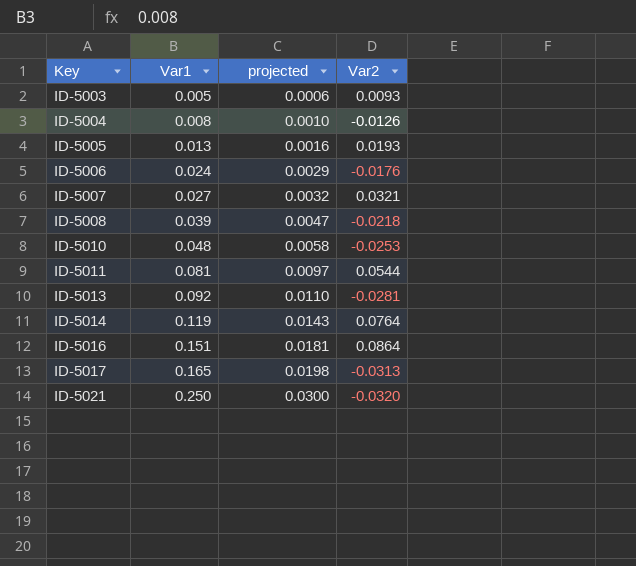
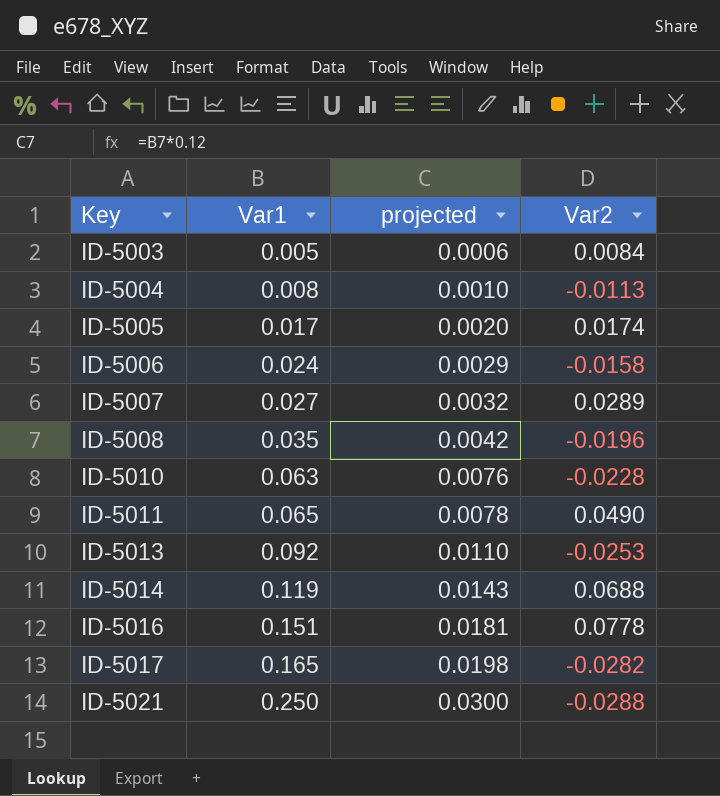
ID-5003 | Var2: 0.0093 -> 0.0084
ID-5004 | Var2: -0.0126 -> -0.0113
ID-5005 | Var1: 0.013 -> 0.017
ID-5005 | projected: 0.0016 -> 0.0020
ID-5005 | Var2: 0.0193 -> 0.0174
ID-5006 | Var2: -0.0176 -> -0.0158
ID-5007 | Var2: 0.0321 -> 0.0289
ID-5008 | Var1: 0.039 -> 0.035
ID-5008 | projected: 0.0047 -> 0.0042
ID-5008 | Var2: -0.0218 -> -0.0196
ID-5010 | Var1: 0.048 -> 0.063
ID-5010 | projected: 0.0058 -> 0.0076
ID-5010 | Var2: -0.0253 -> -0.0228
ID-5011 | Var1: 0.081 -> 0.065
ID-5011 | projected: 0.0097 -> 0.0078
ID-5011 | Var2: 0.0544 -> 0.0490
ID-5013 | Var2: -0.0281 -> -0.0253
ID-5014 | Var2: 0.0764 -> 0.0688
ID-5016 | Var2: 0.0864 -> 0.0778
ID-5017 | Var2: -0.0313 -> -0.0282
ID-5021 | Var2: -0.0320 -> -0.0288

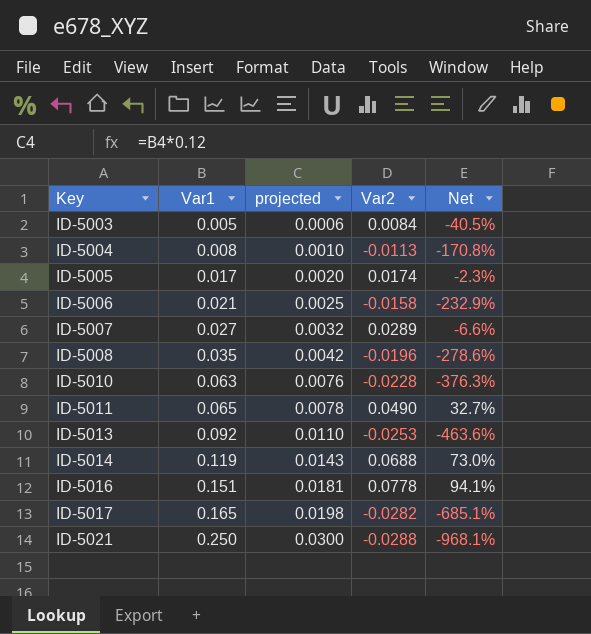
column Net | formula: none -> ([Var1] - [Var2]) / [Var2]
ID-5006 | Var1: 0.024 -> 0.021
ID-5006 | projected: 0.0029 -> 0.0025

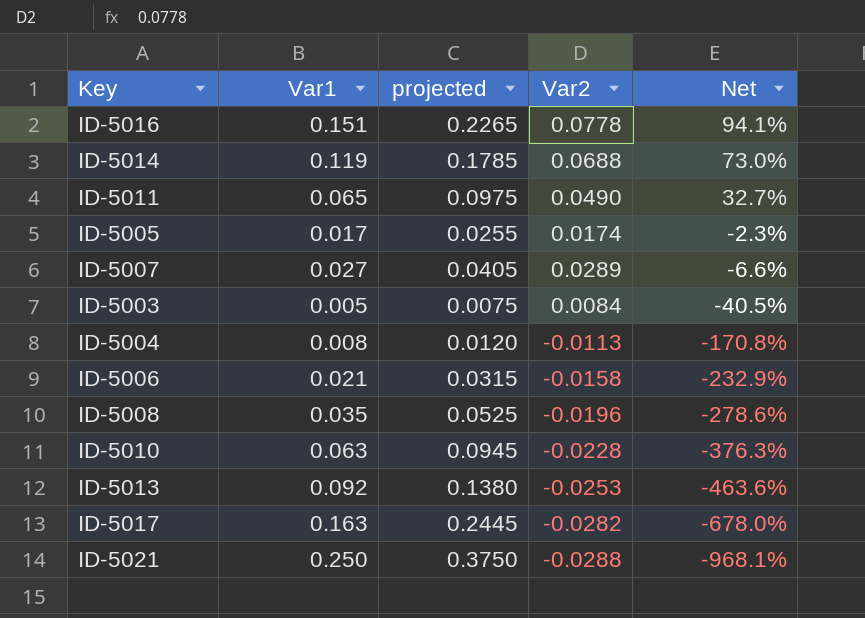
row order: Key ascending -> Net descending
column projected | formula: [Var1] * 0.12 -> [Var1] * 1.5
ID-5017 | Var1: 0.165 -> 0.163
ID-5017 | Net: -685.1% -> -678.0%

